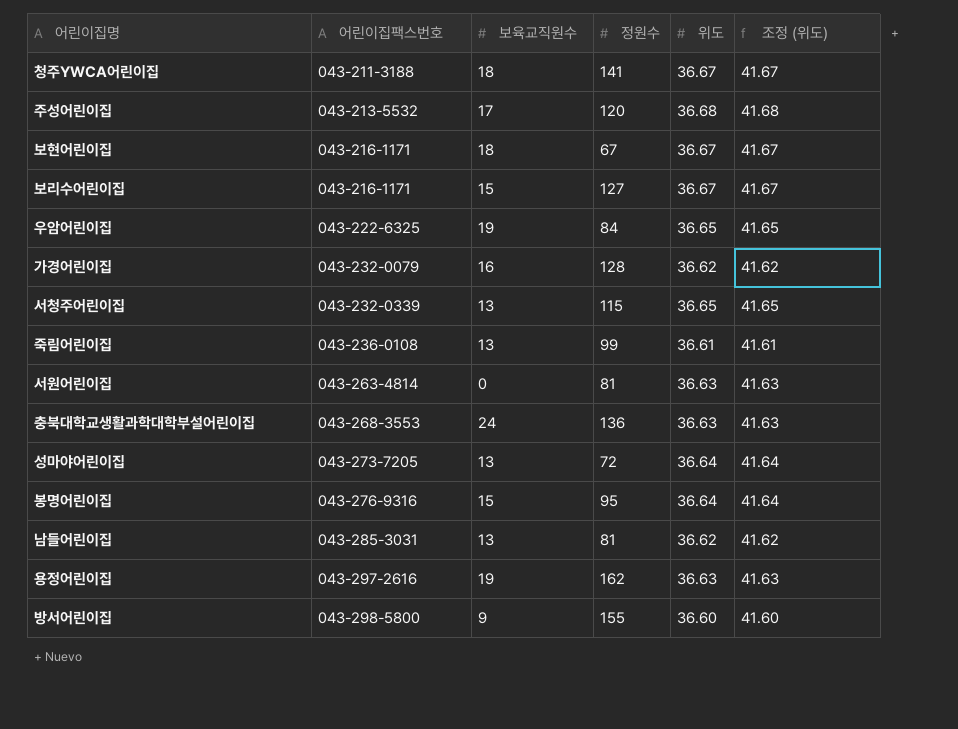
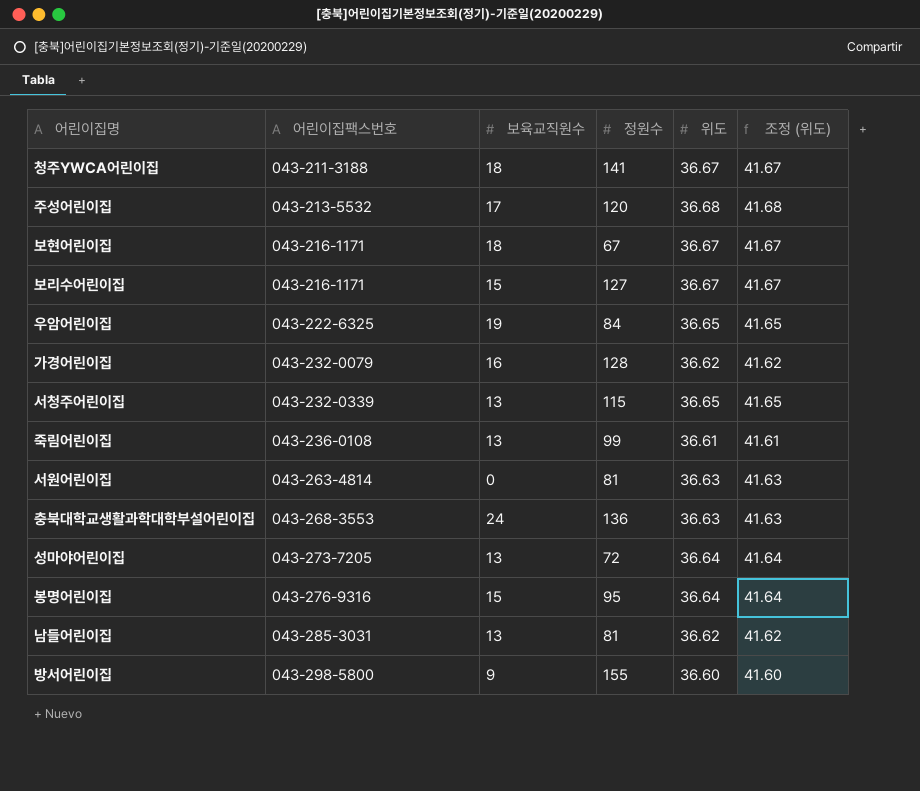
row 용정어린이집: 043-297-2616 | 19 | 162 | 36.63 | 41.63 -> none

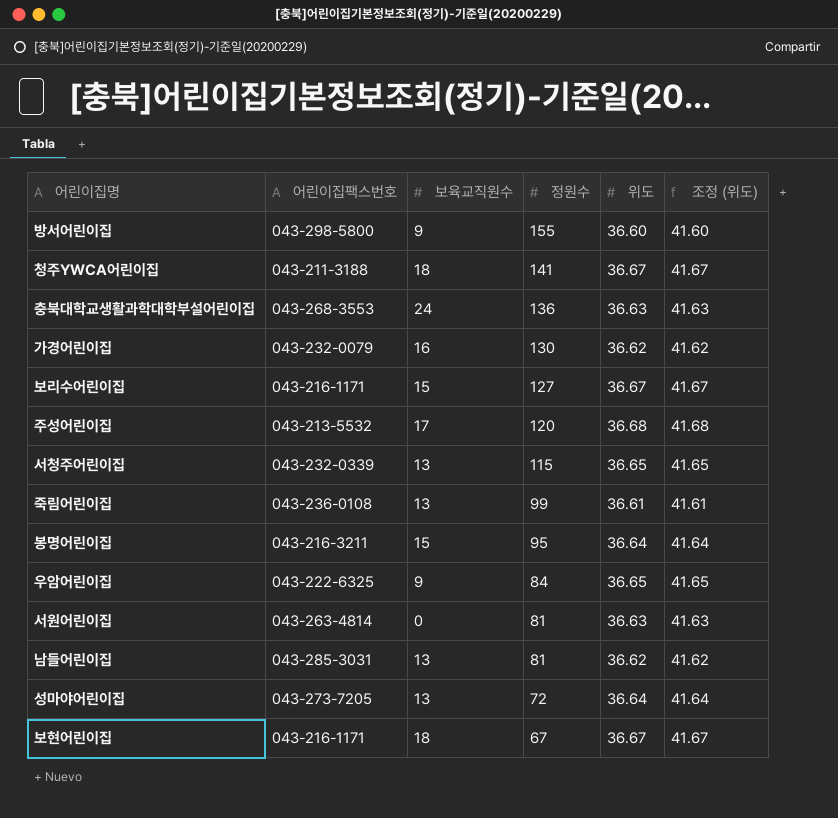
row order: 어린이집팩스번호 ascending -> 정원수 descending
가경어린이집 | 정원수: 128 -> 130
봉명어린이집 | 어린이집팩스번호: 043-276-9316 -> 043-216-3211
우암어린이집 | 보육교직원수: 19 -> 9

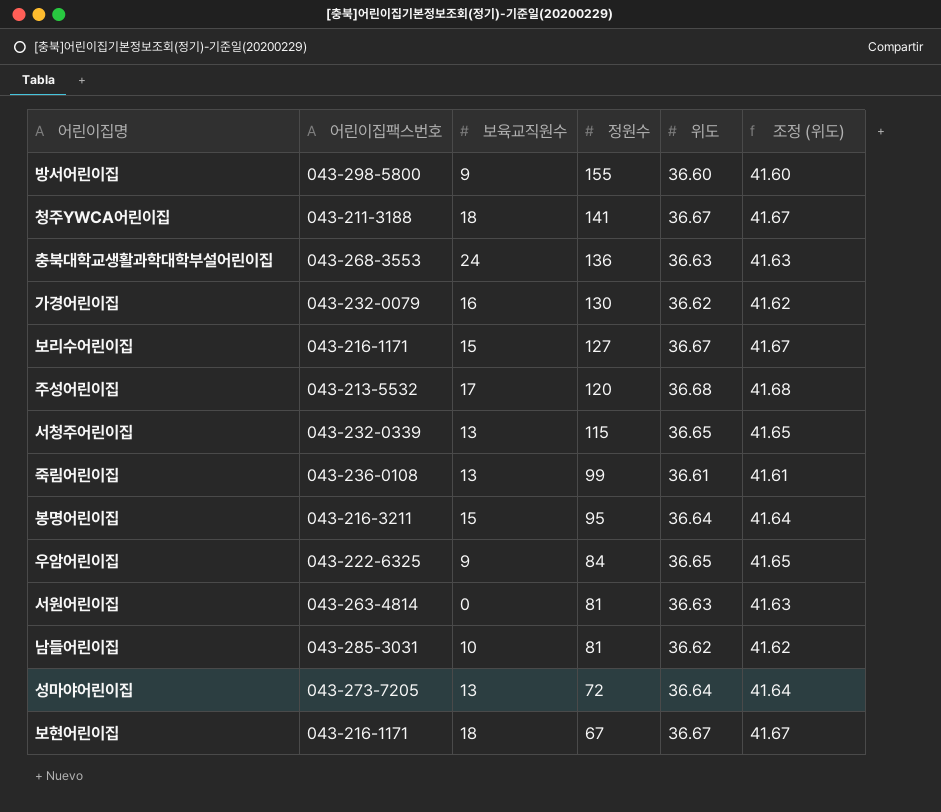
남들어린이집 | 보육교직원수: 13 -> 10

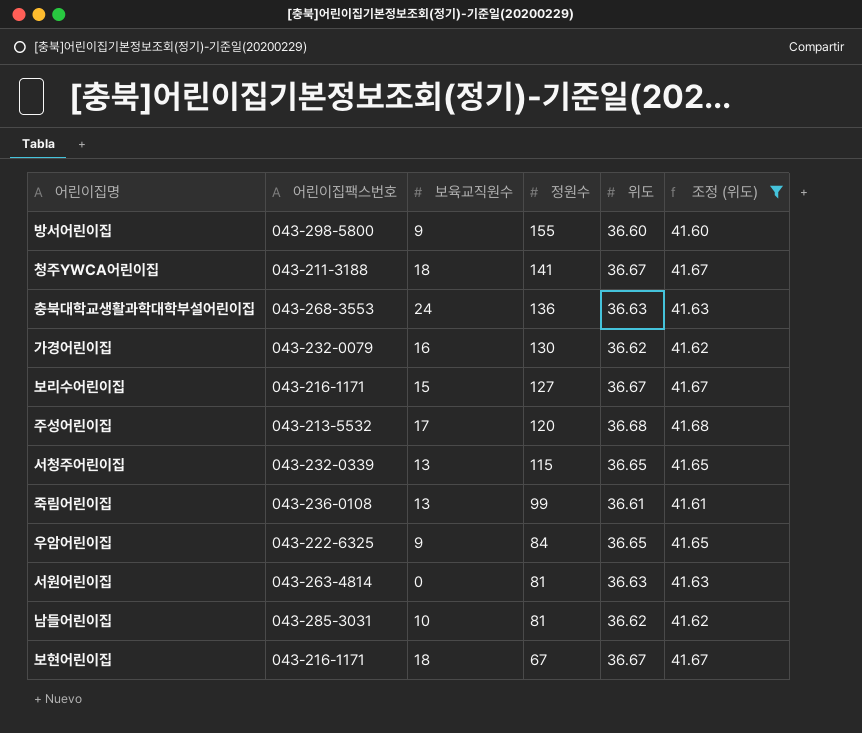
filter: none -> 조정 (위도) != 41.64

